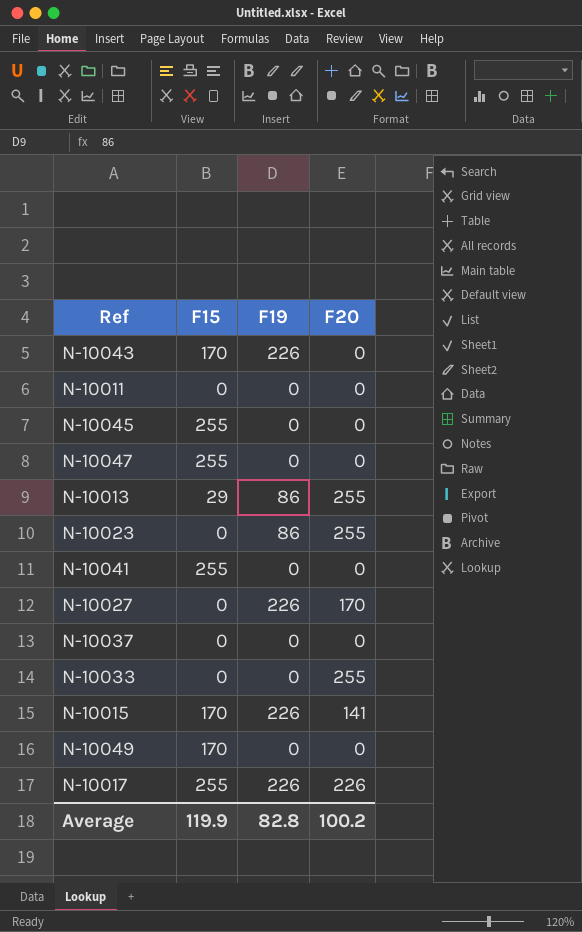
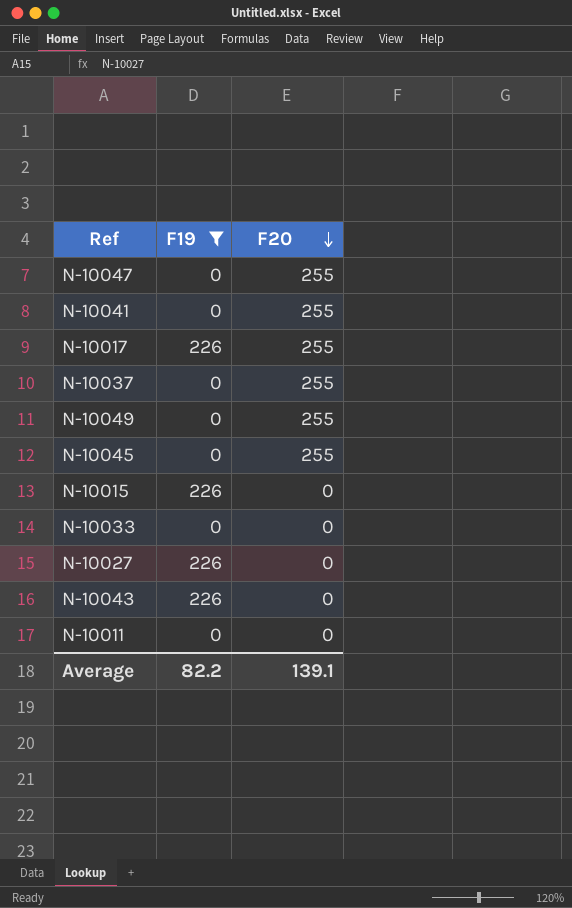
filter: none -> F19 != 86
row order: none -> F20 descending
column F15 | position: 2 -> none
N-10047 | F20: 0 -> 255
N-10041 | F20: 0 -> 255
N-10017 | F20: 226 -> 255
N-10037 | F20: 0 -> 255
N-10049 | F20: 0 -> 255
N-10045 | F20: 0 -> 255
N-10015 | F20: 141 -> 0
N-10033 | F20: 255 -> 0
N-10027 | F20: 170 -> 0
Average | F19: 82.8 -> 82.2
Average | F20: 100.2 -> 139.1

